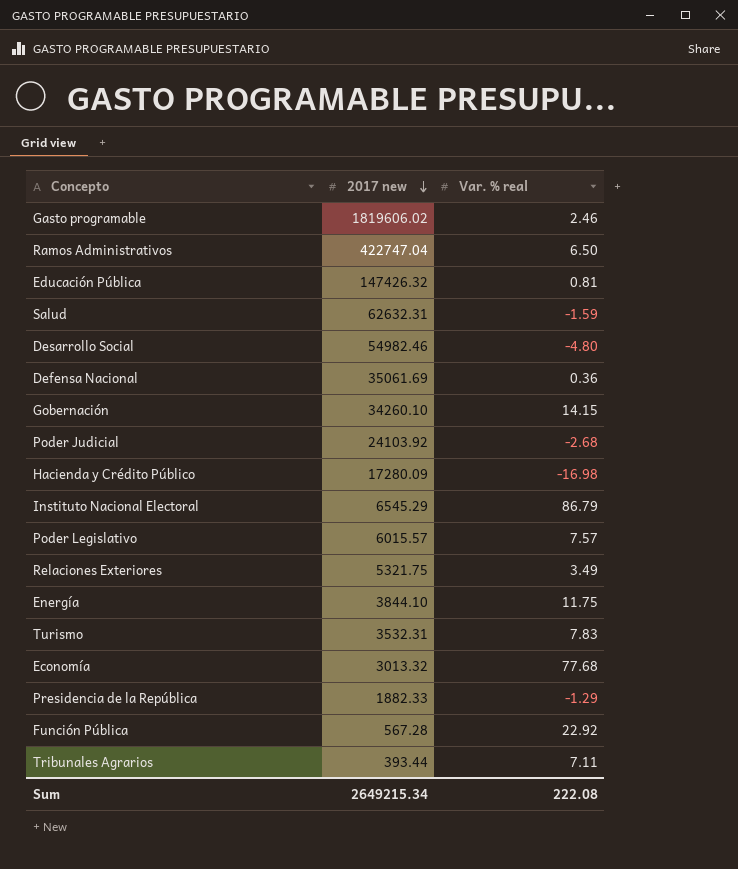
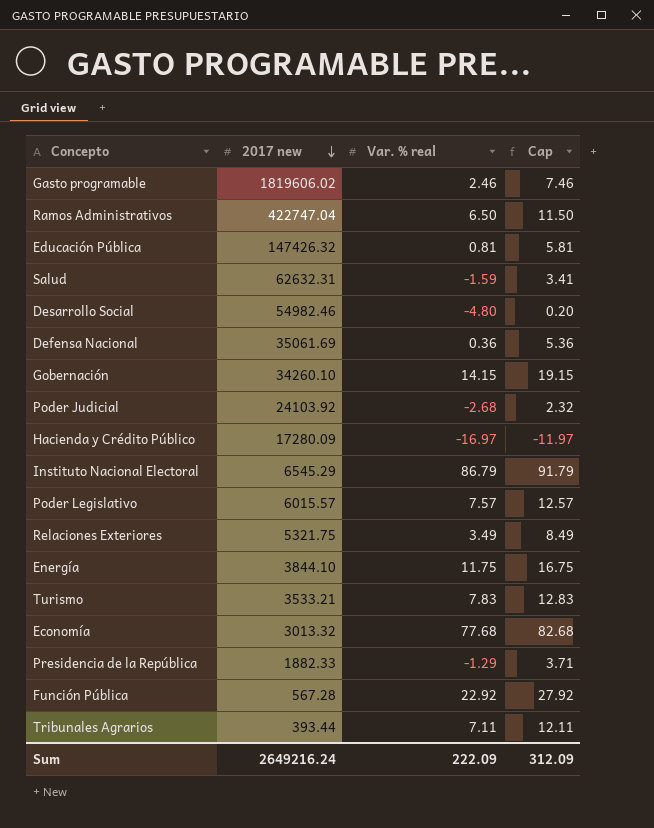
column Cap | formula: none -> [Var. % real] + 5
Hacienda y Crédito Público | Var. % real: -16.98 -> -16.97
Turismo | 2017 new: 3532.31 -> 3533.21
Sum | 2017 new: 2649215.34 -> 2649216.24
Sum | Var. % real: 222.08 -> 222.09

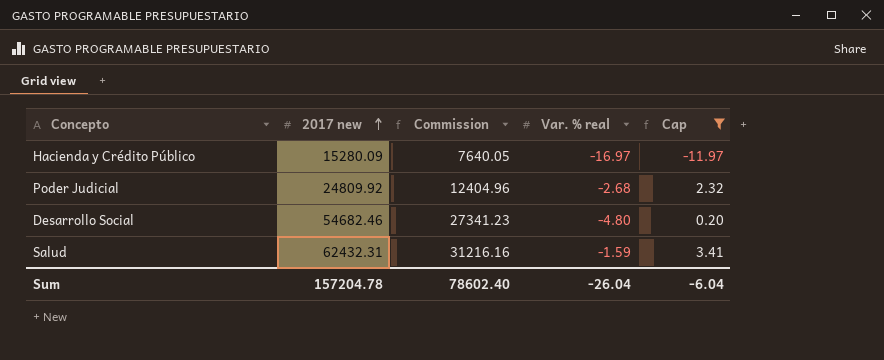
filter: none -> Cap <= 3.41
row order: 2017 new descending -> 2017 new ascending
column Commission | formula: none -> [2017 new] * 0.5
Hacienda y Crédito Público | 2017 new: 17280.09 -> 15280.09
Poder Judicial | 2017 new: 24103.92 -> 24809.92
Desarrollo Social | 2017 new: 54982.46 -> 54682.46
Salud | 2017 new: 62632.31 -> 62432.31
Sum | 2017 new: 2649216.24 -> 157204.78
Sum | Var. % real: 222.09 -> -26.04
Sum | Cap: 312.09 -> -6.04

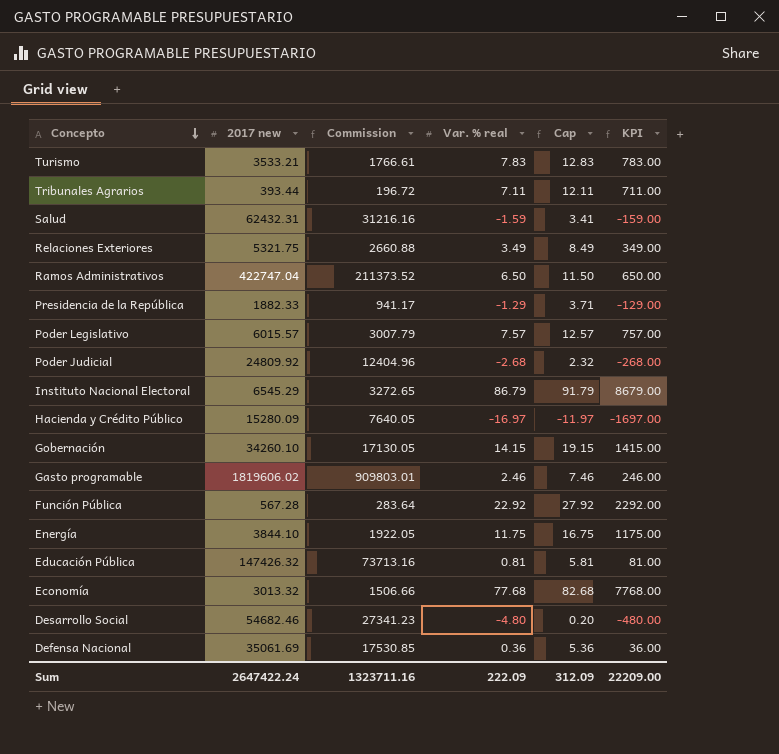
filter: Cap <= 3.41 -> none
row order: 2017 new ascending -> Concepto descending
column KPI | formula: none -> [Var. % real] * 100
Sum | 2017 new: 157204.78 -> 2647422.24
Sum | Commission: 78602.40 -> 1323711.16
Sum | Var. % real: -26.04 -> 222.09
Sum | Cap: -6.04 -> 312.09

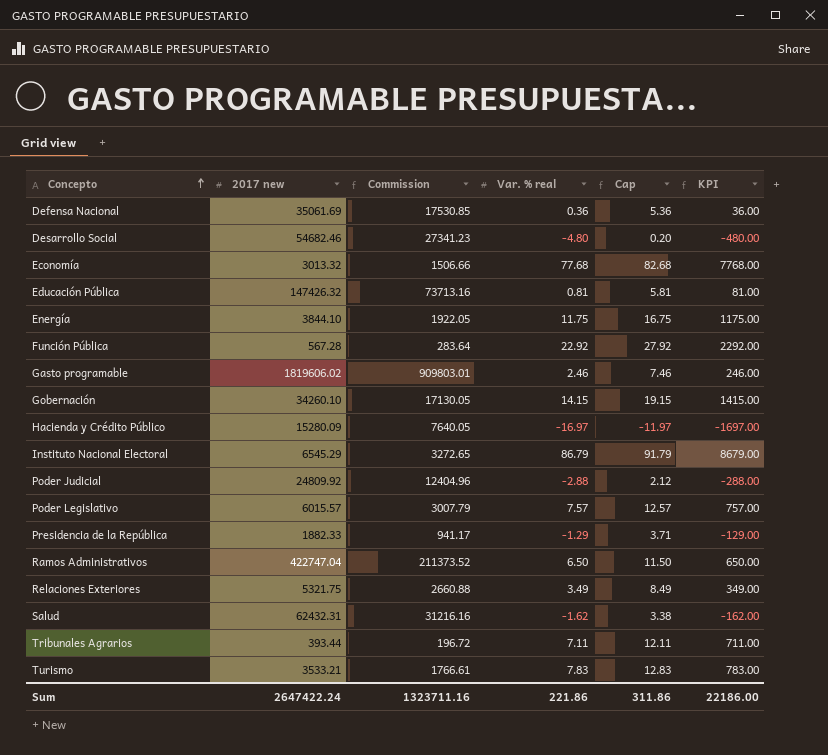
row order: Concepto descending -> Concepto ascending
Poder Judicial | Var. % real: -2.68 -> -2.88
Poder Judicial | Cap: 2.32 -> 2.12
Poder Judicial | KPI: -268.00 -> -288.00
Salud | Var. % real: -1.59 -> -1.62
Salud | Cap: 3.41 -> 3.38
Salud | KPI: -159.00 -> -162.00
Sum | Var. % real: 222.09 -> 221.86
Sum | Cap: 312.09 -> 311.86
Sum | KPI: 22209.00 -> 22186.00

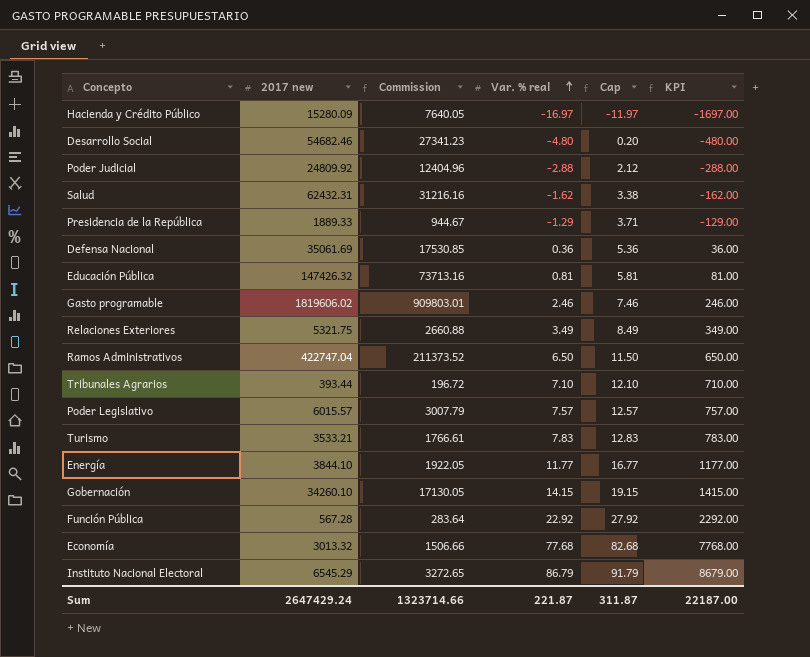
row order: Concepto ascending -> Var. % real ascending
Presidencia de la República | 2017 new: 1882.33 -> 1889.33
Presidencia de la República | Commission: 941.17 -> 944.67
Tribunales Agrarios | Var. % real: 7.11 -> 7.10
Tribunales Agrarios | Cap: 12.11 -> 12.10
Tribunales Agrarios | KPI: 711.00 -> 710.00
Energía | Var. % real: 11.75 -> 11.77
Energía | Cap: 16.75 -> 16.77
Energía | KPI: 1175.00 -> 1177.00
Sum | 2017 new: 2647422.24 -> 2647429.24
Sum | Commission: 1323711.16 -> 1323714.66
Sum | Var. % real: 221.86 -> 221.87
Sum | Cap: 311.86 -> 311.87
Sum | KPI: 22186.00 -> 22187.00

